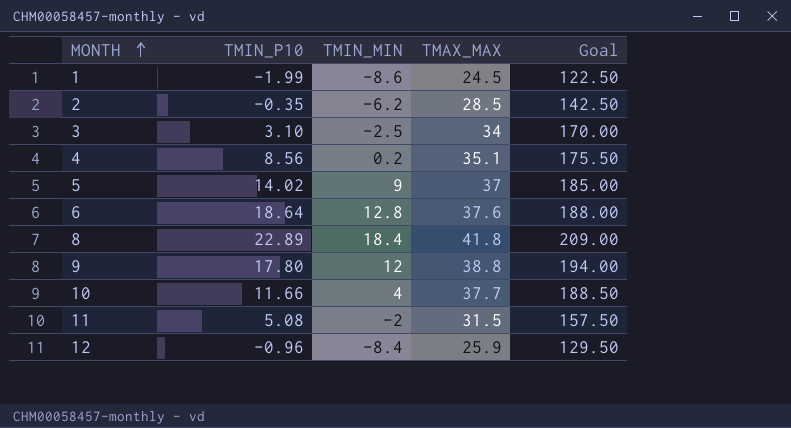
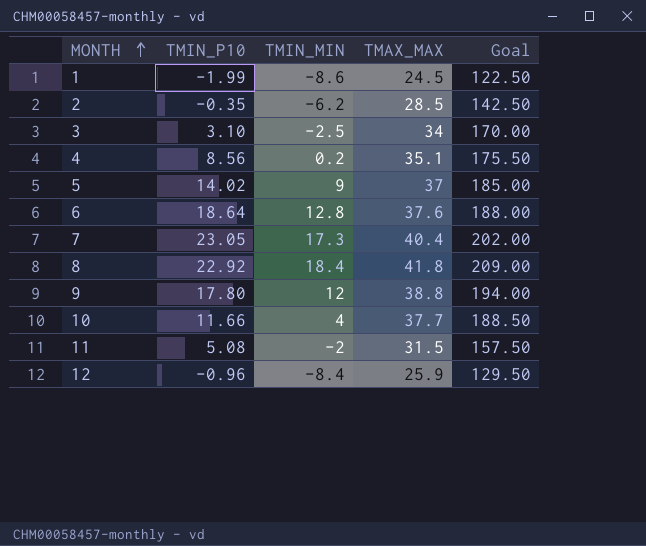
row 7: none -> 23.05 | 17.3 | 40.4 | 202.00
8 | TMIN_P10: 22.89 -> 22.92

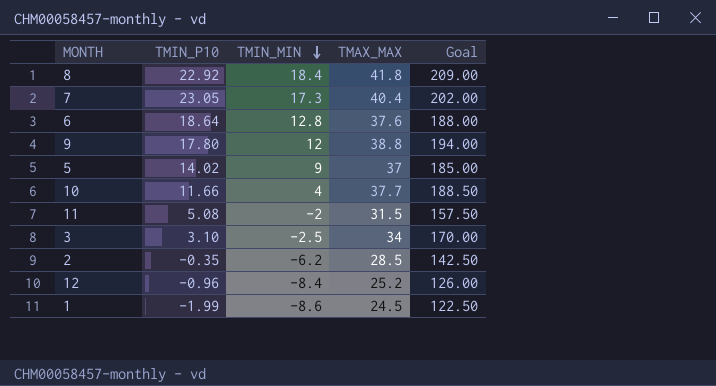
row order: MONTH ascending -> TMIN_MIN descending
row 4: 8.56 | 0.2 | 35.1 | 175.50 -> none
12 | TMAX_MAX: 25.9 -> 25.2
12 | Goal: 129.50 -> 126.00

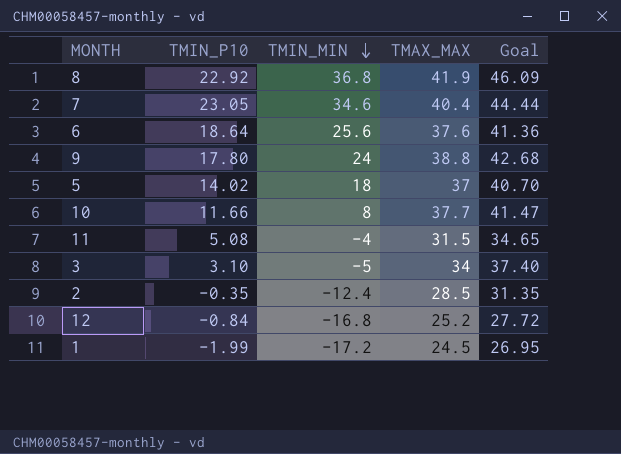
column Goal | formula: [TMAX_MAX] * 5 -> [TMAX_MAX] * 1.1
8 | TMIN_MIN: 18.4 -> 36.8
8 | TMAX_MAX: 41.8 -> 41.9
7 | TMIN_MIN: 17.3 -> 34.6
6 | TMIN_MIN: 12.8 -> 25.6
9 | TMIN_MIN: 12 -> 24
5 | TMIN_MIN: 9 -> 18
10 | TMIN_MIN: 4 -> 8
11 | TMIN_MIN: -2 -> -4
3 | TMIN_MIN: -2.5 -> -5
2 | TMIN_MIN: -6.2 -> -12.4
12 | TMIN_P10: -0.96 -> -0.84
12 | TMIN_MIN: -8.4 -> -16.8
1 | TMIN_MIN: -8.6 -> -17.2

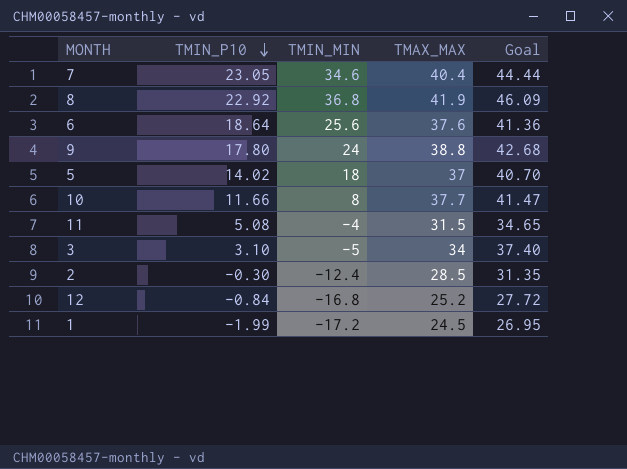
row order: TMIN_MIN descending -> TMIN_P10 descending
2 | TMIN_P10: -0.35 -> -0.30

